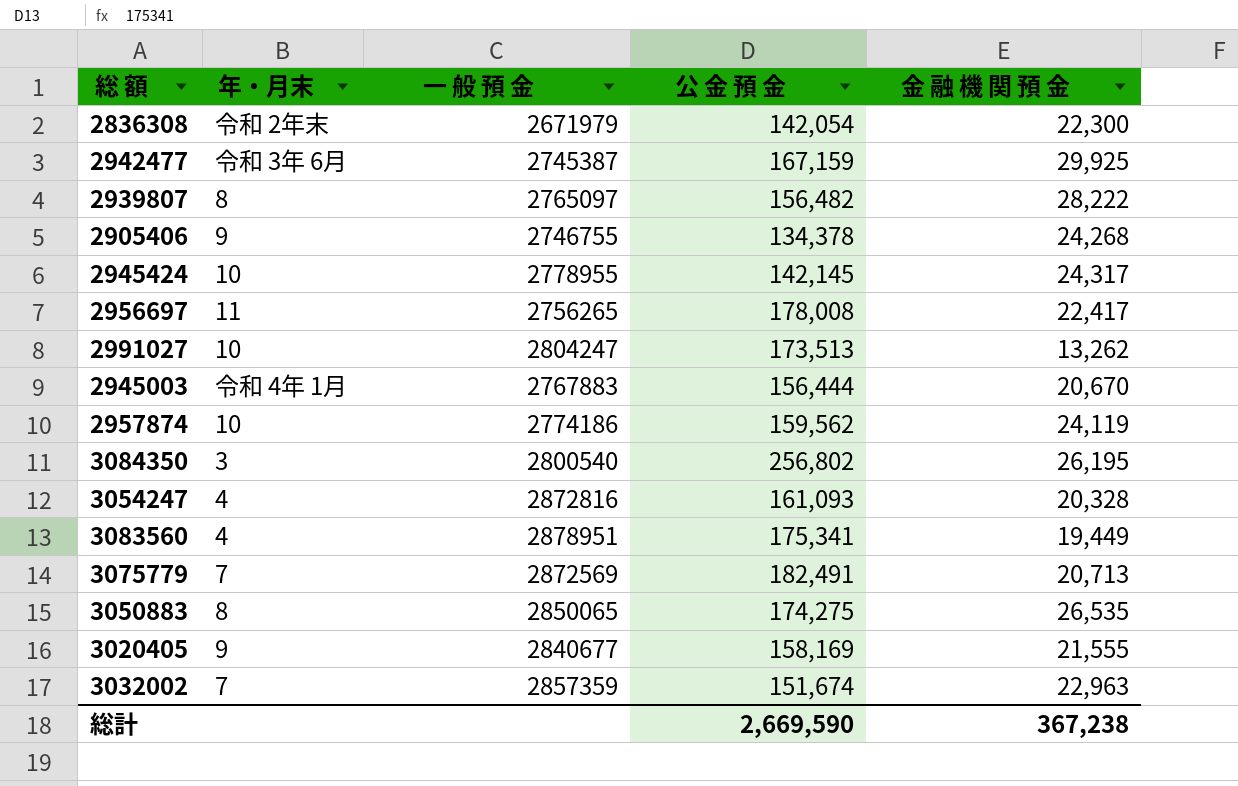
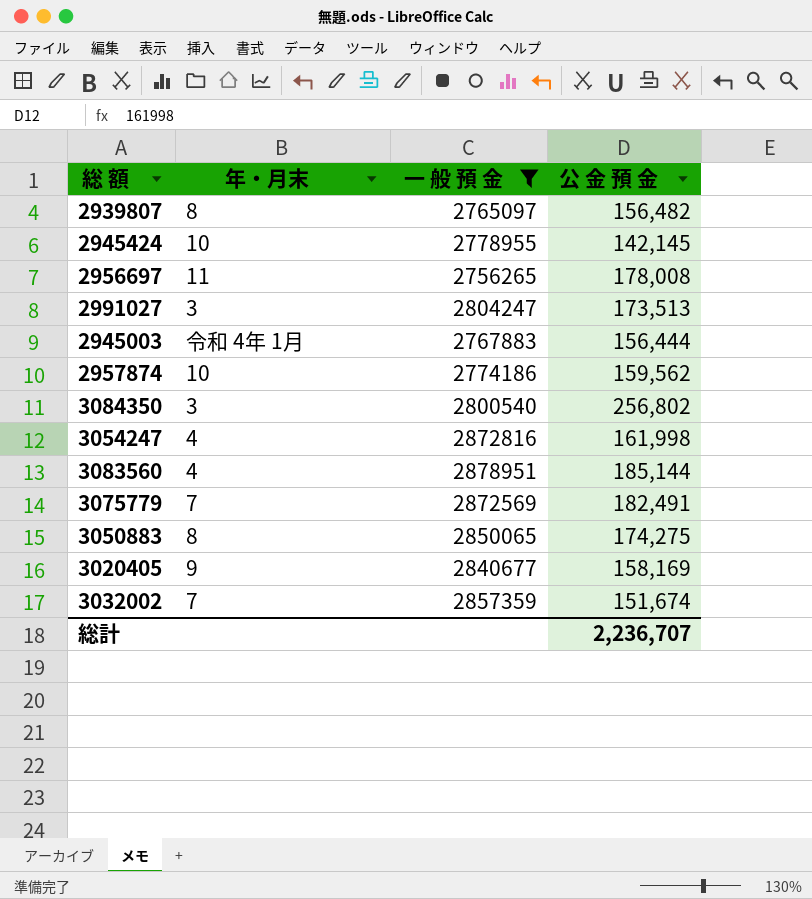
filter: none -> 一 般 預 金 >= 2756265
column 金 融 機 関 預 金 | position: 5 -> none
2991027 | 年・月末: 10 -> 3
3054247 | 公 金 預 金: 161,093 -> 161,998
3083560 | 公 金 預 金: 175,341 -> 185,144
総計 | 公 金 預 金: 2,669,590 -> 2,236,707

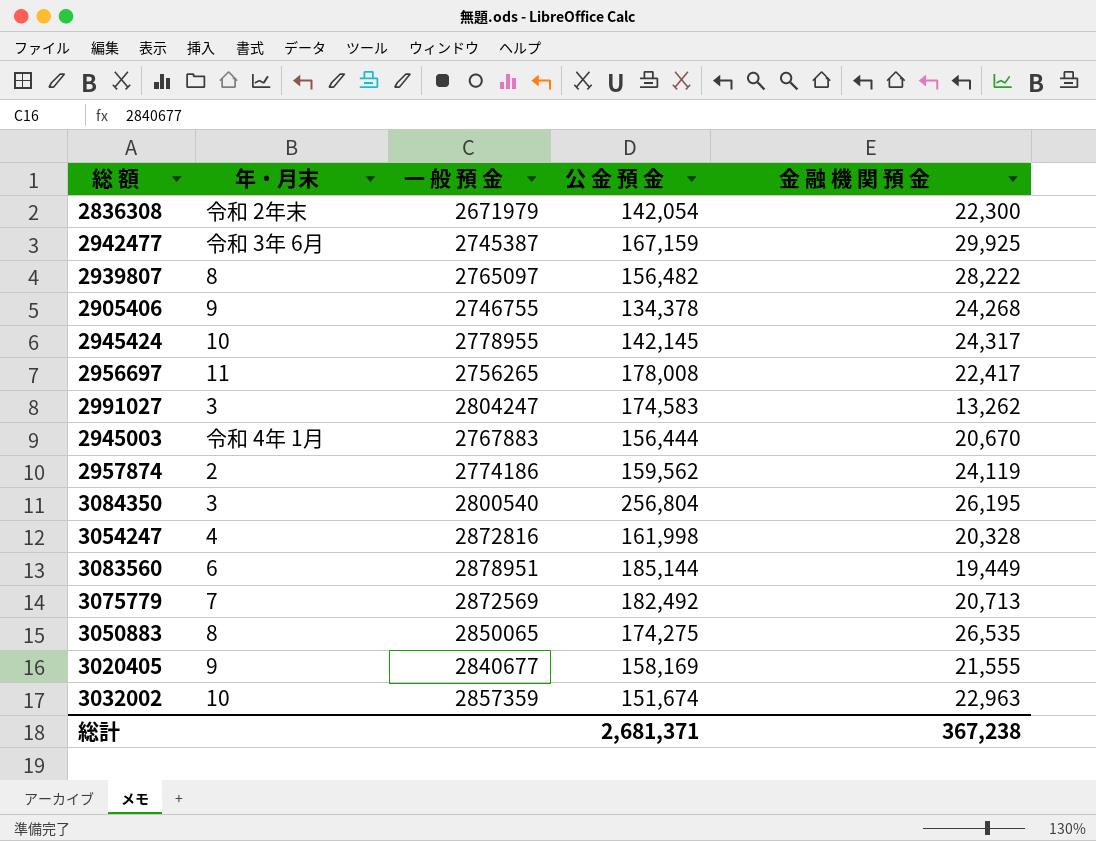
filter: 一 般 預 金 >= 2756265 -> none
column 金 融 機 関 預 金 | position: none -> 5
2991027 | 公 金 預 金: 173,513 -> 174,583
2957874 | 年・月末: 10 -> 2
3084350 | 公 金 預 金: 256,802 -> 256,804
3083560 | 年・月末: 4 -> 6
3075779 | 公 金 預 金: 182,491 -> 182,492
3032002 | 年・月末: 7 -> 10
総計 | 公 金 預 金: 2,236,707 -> 2,681,371

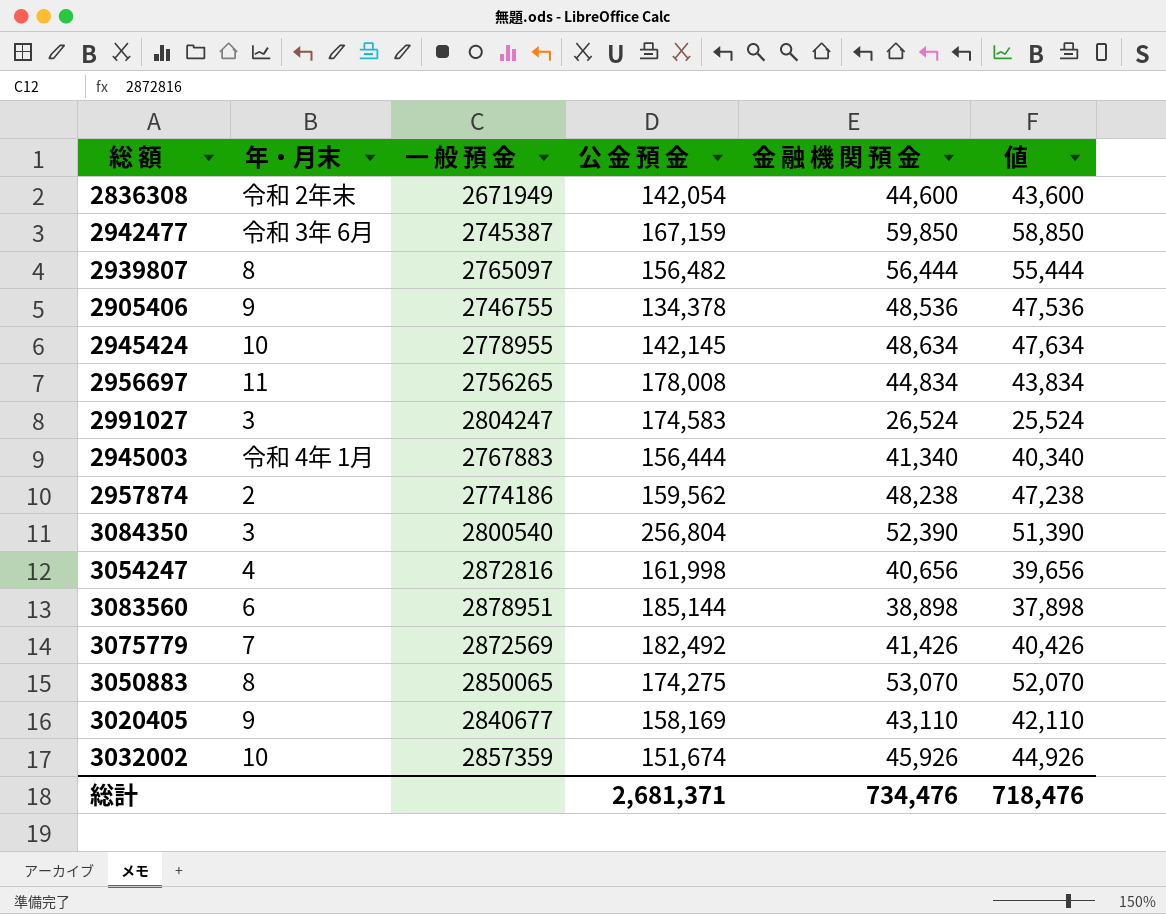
column 値 | formula: none -> [金 融 機 関 預 金] - 1000
2836308 | 一 般 預 金: 2671979 -> 2671949
2836308 | 金 融 機 関 預 金: 22,300 -> 44,600
2942477 | 金 融 機 関 預 金: 29,925 -> 59,850
2939807 | 金 融 機 関 預 金: 28,222 -> 56,444
2905406 | 金 融 機 関 預 金: 24,268 -> 48,536
2945424 | 金 融 機 関 預 金: 24,317 -> 48,634
2956697 | 金 融 機 関 預 金: 22,417 -> 44,834
2991027 | 金 融 機 関 預 金: 13,262 -> 26,524
2945003 | 金 融 機 関 預 金: 20,670 -> 41,340
2957874 | 金 融 機 関 預 金: 24,119 -> 48,238
3084350 | 金 融 機 関 預 金: 26,195 -> 52,390
3054247 | 金 融 機 関 預 金: 20,328 -> 40,656
3083560 | 金 融 機 関 預 金: 19,449 -> 38,898
3075779 | 金 融 機 関 預 金: 20,713 -> 41,426
3050883 | 金 融 機 関 預 金: 26,535 -> 53,070
3020405 | 金 融 機 関 預 金: 21,555 -> 43,110
3032002 | 金 融 機 関 預 金: 22,963 -> 45,926
総計 | 金 融 機 関 預 金: 367,238 -> 734,476

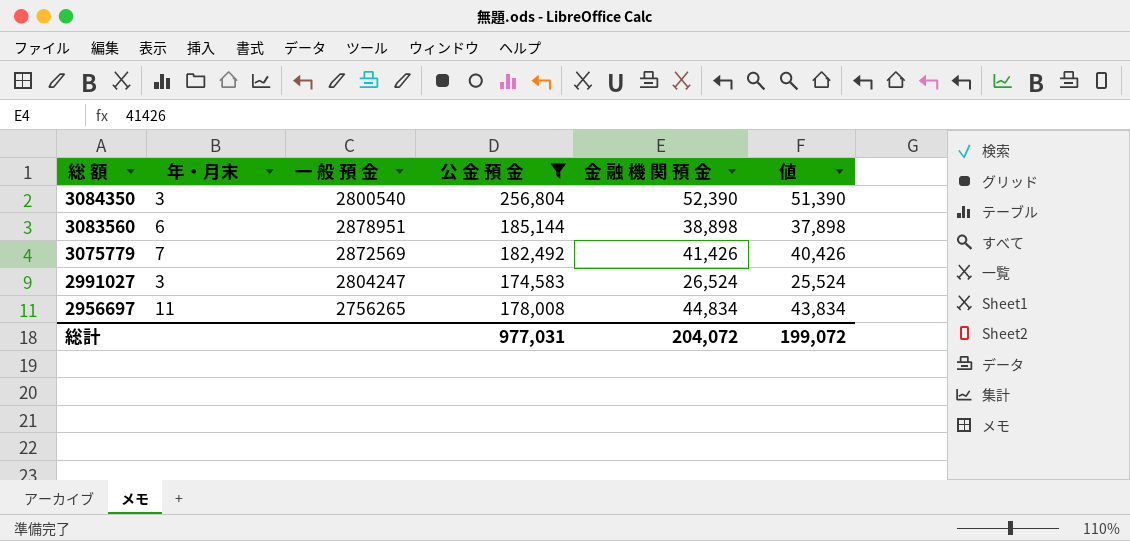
filter: none -> 公 金 預 金 >= 174,583
row order: none -> 総 額 descending
総計 | 公 金 預 金: 2,681,371 -> 977,031
総計 | 金 融 機 関 預 金: 734,476 -> 204,072
総計 | 値: 718,476 -> 199,072

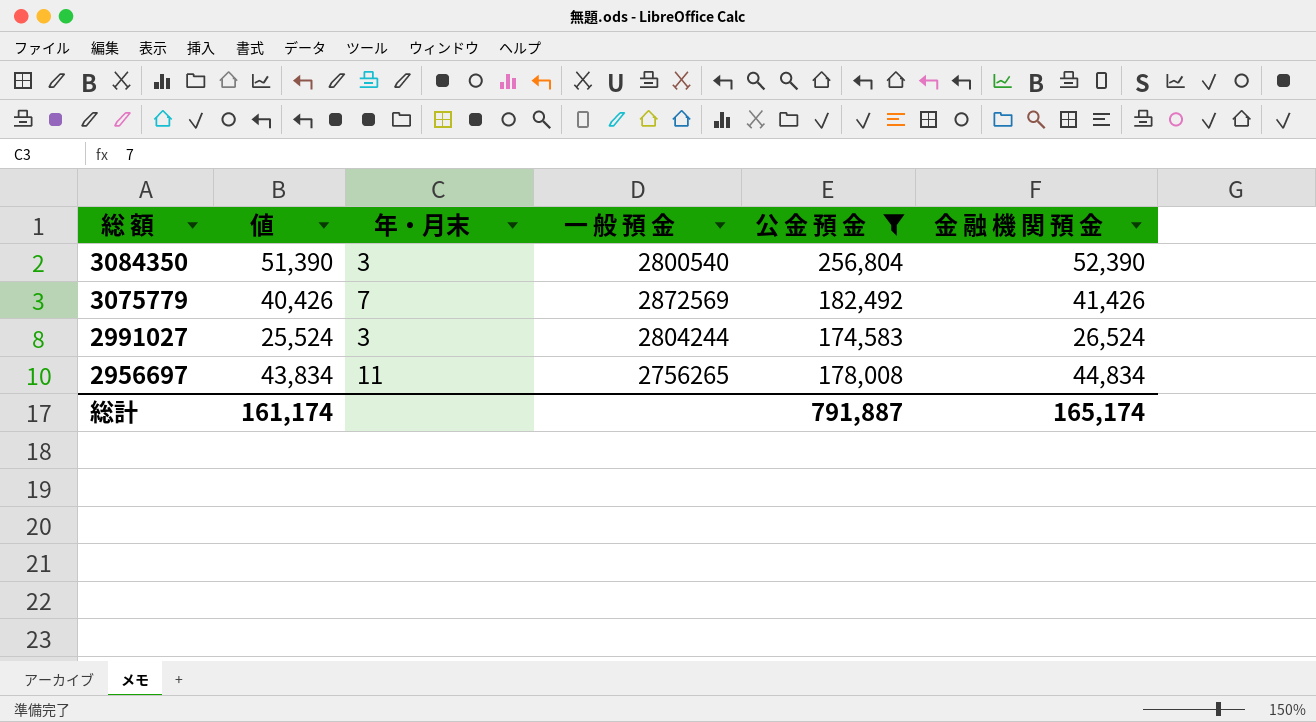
column 値 | position: 6 -> 2
row 3083560: 6 | 2878951 | 185,144 | 38,898 | 37,898 -> none
2991027 | 一 般 預 金: 2804247 -> 2804244
総計 | 値: 199,072 -> 161,174
総計 | 公 金 預 金: 977,031 -> 791,887
総計 | 金 融 機 関 預 金: 204,072 -> 165,174

